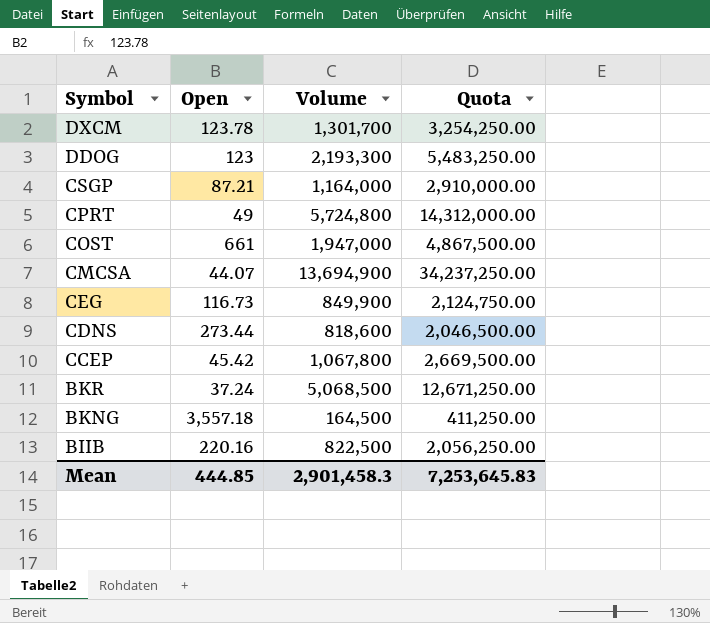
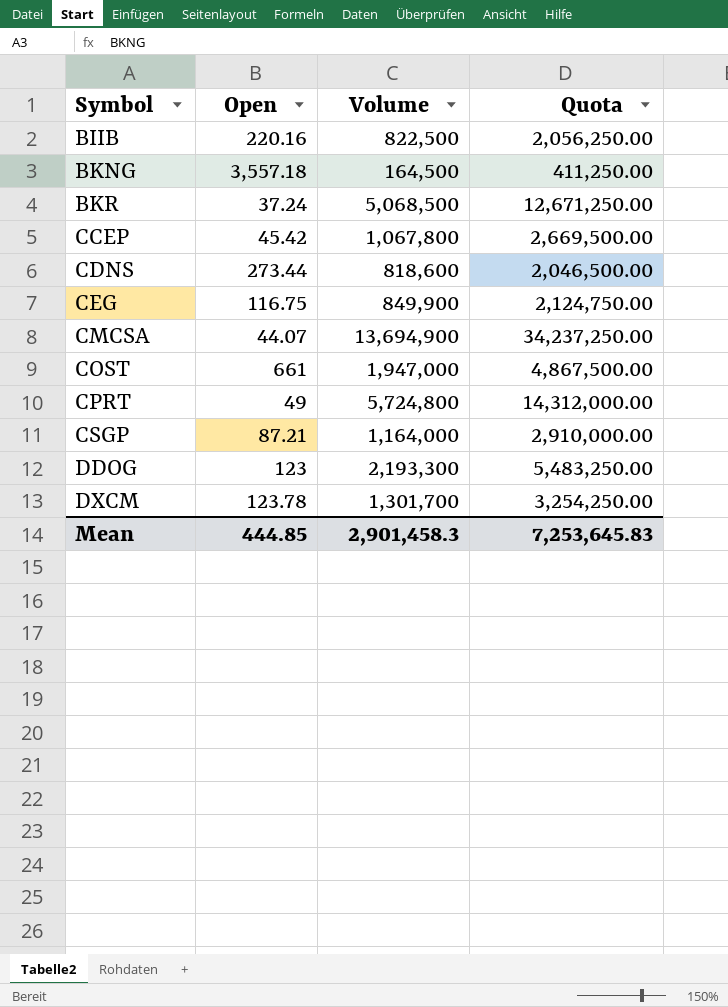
row order: Symbol descending -> Symbol ascending
CEG | Open: 116.73 -> 116.75

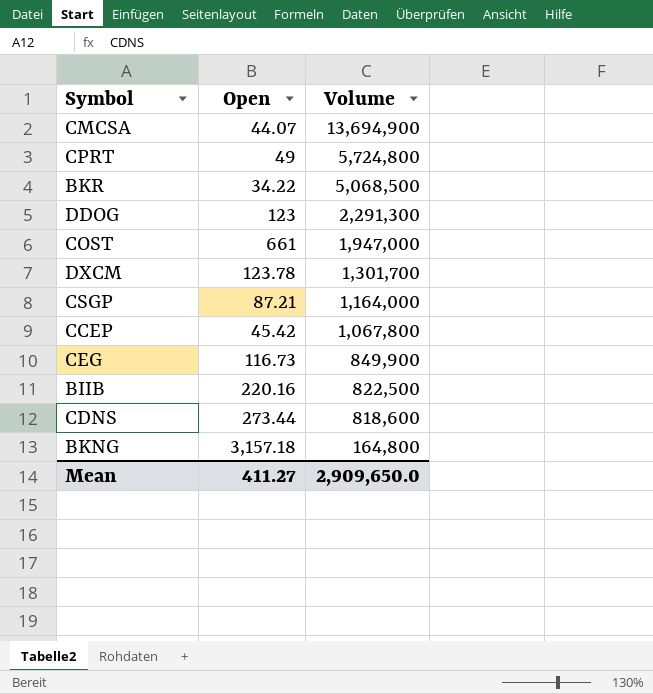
row order: Symbol ascending -> Volume descending
column Quota | formula: [Volume] * 2.5 -> none
BKR | Open: 37.24 -> 34.22
DDOG | Volume: 2,193,300 -> 2,291,300
CEG | Open: 116.75 -> 116.73
BKNG | Open: 3,557.18 -> 3,157.18
BKNG | Volume: 164,500 -> 164,800
Mean | Open: 444.85 -> 411.27
Mean | Volume: 2,901,458.3 -> 2,909,650.0

